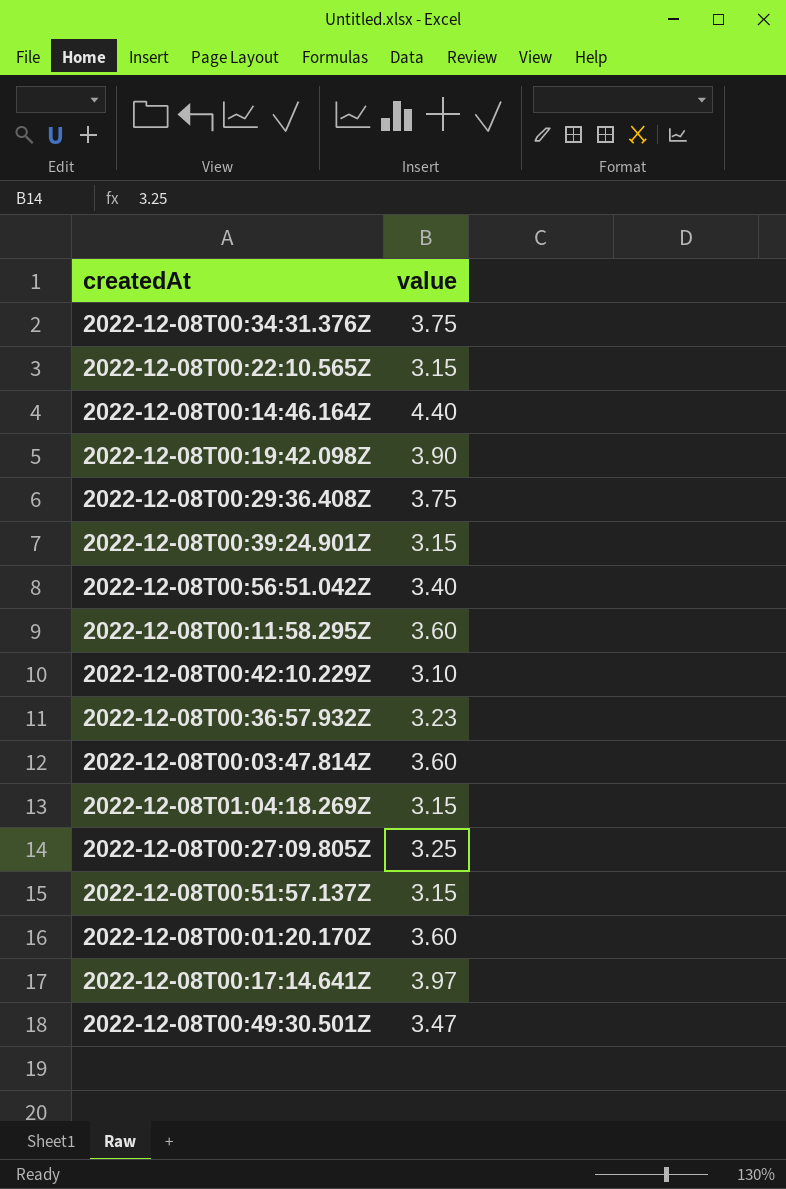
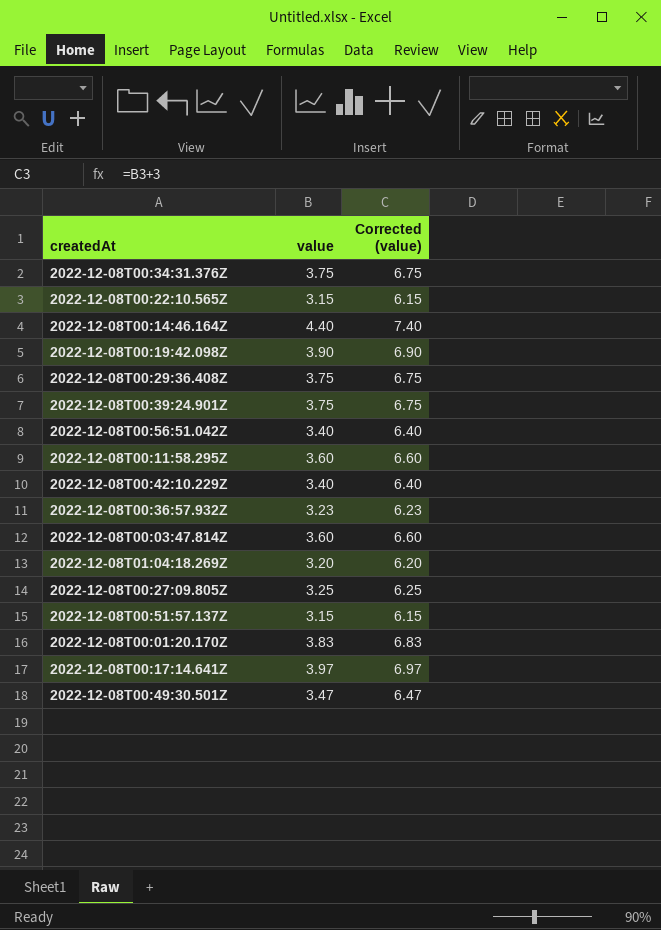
column Corrected (value) | formula: none -> [value] + 3
2022-12-08T00:39:24.901Z | value: 3.15 -> 3.75
2022-12-08T00:42:10.229Z | value: 3.10 -> 3.40
2022-12-08T01:04:18.269Z | value: 3.15 -> 3.20
2022-12-08T00:01:20.170Z | value: 3.60 -> 3.83

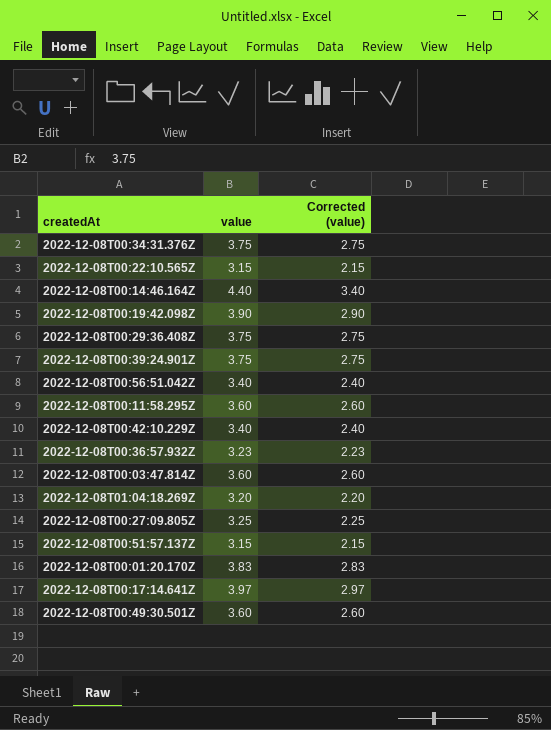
column Corrected (value) | formula: [value] + 3 -> [value] - 1
2022-12-08T00:49:30.501Z | value: 3.47 -> 3.60

